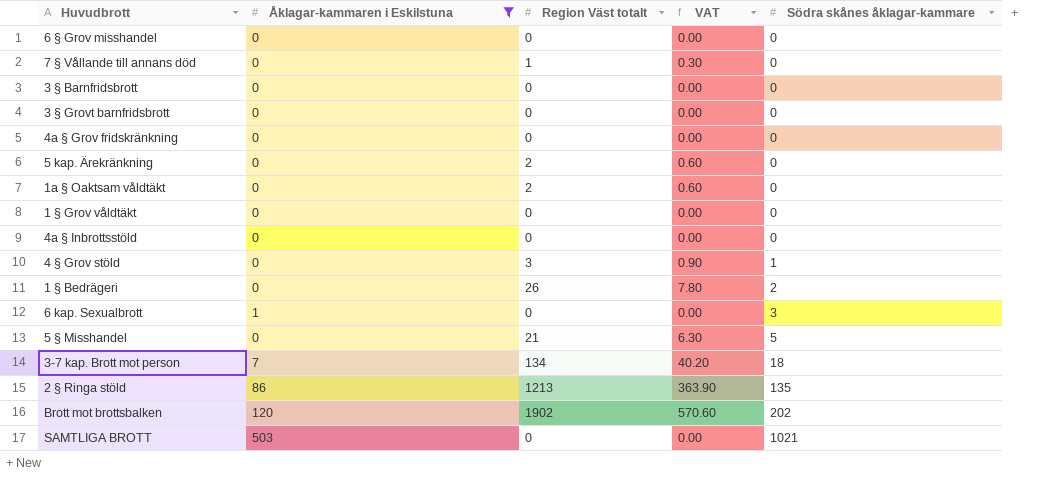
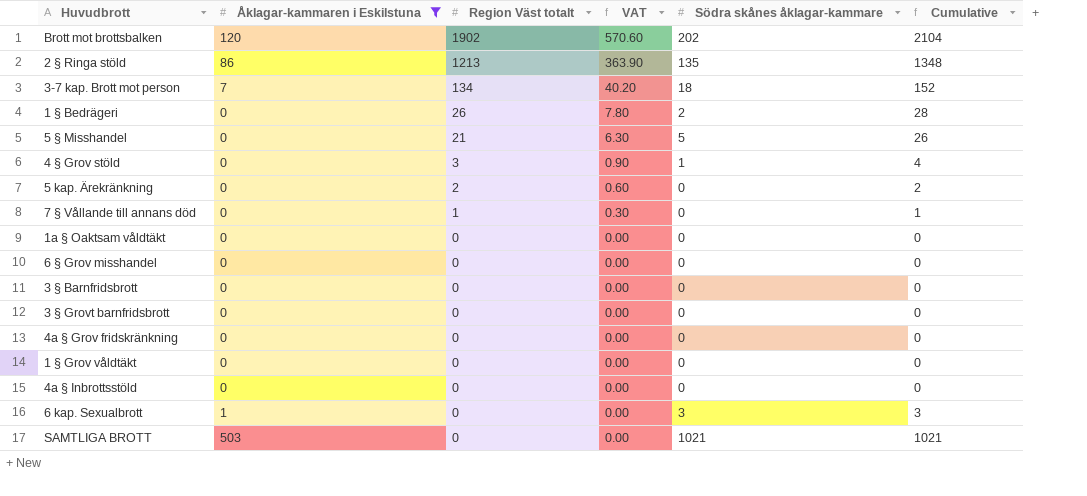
row order: Södra skånes åklagar-kammare ascending -> Region Väst totalt descending
column Cumulative | formula: none -> [Region Väst totalt] + [Södra skånes åklagar-kammare]
1a § Oaktsam våldtäkt | Region Väst totalt: 2 -> 0
1a § Oaktsam våldtäkt | VAT: 0.60 -> 0.00

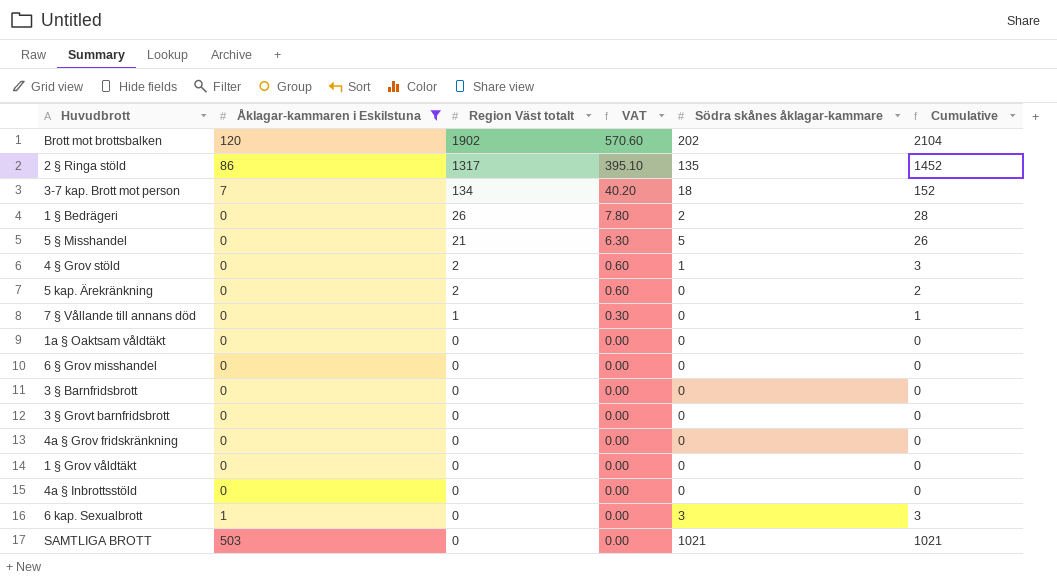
2 § Ringa stöld | Region Väst totalt: 1213 -> 1317
2 § Ringa stöld | VAT: 363.90 -> 395.10
2 § Ringa stöld | Cumulative: 1348 -> 1452
4 § Grov stöld | Region Väst totalt: 3 -> 2
4 § Grov stöld | VAT: 0.90 -> 0.60
4 § Grov stöld | Cumulative: 4 -> 3

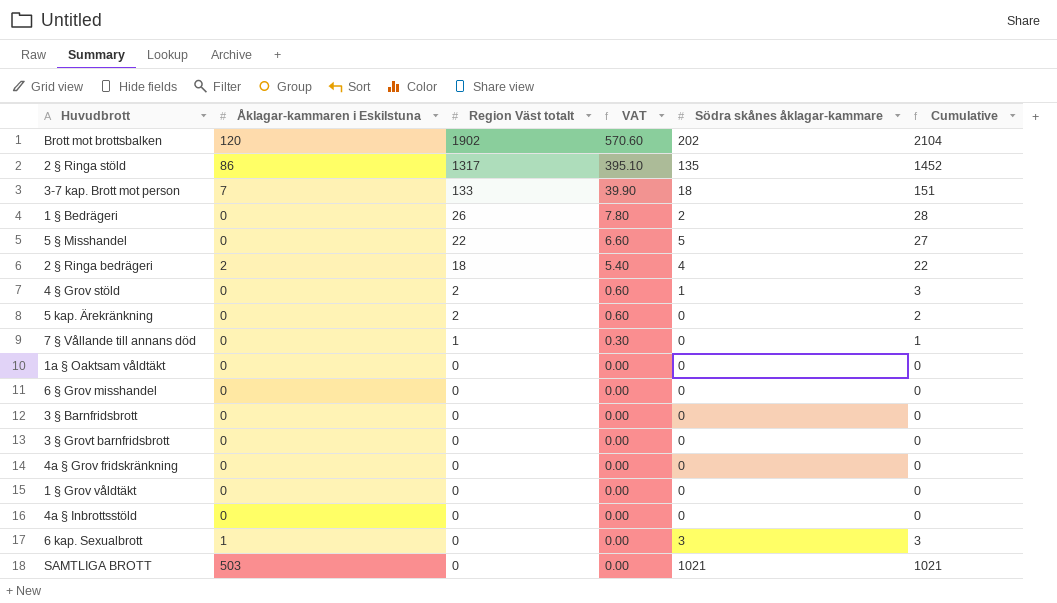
filter: Åklagar-kammaren i Eskilstuna != 2 -> none
3-7 kap. Brott mot person | Region Väst totalt: 134 -> 133
3-7 kap. Brott mot person | VAT: 40.20 -> 39.90
3-7 kap. Brott mot person | Cumulative: 152 -> 151
5 § Misshandel | Region Väst totalt: 21 -> 22
5 § Misshandel | VAT: 6.30 -> 6.60
5 § Misshandel | Cumulative: 26 -> 27

